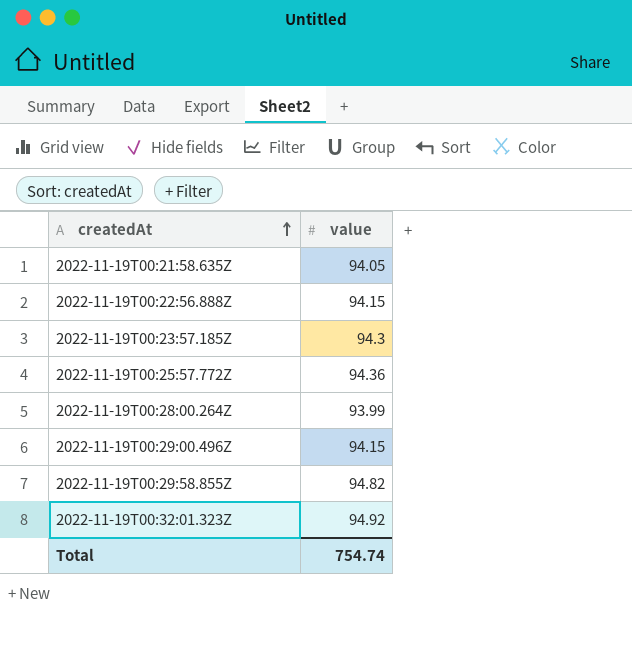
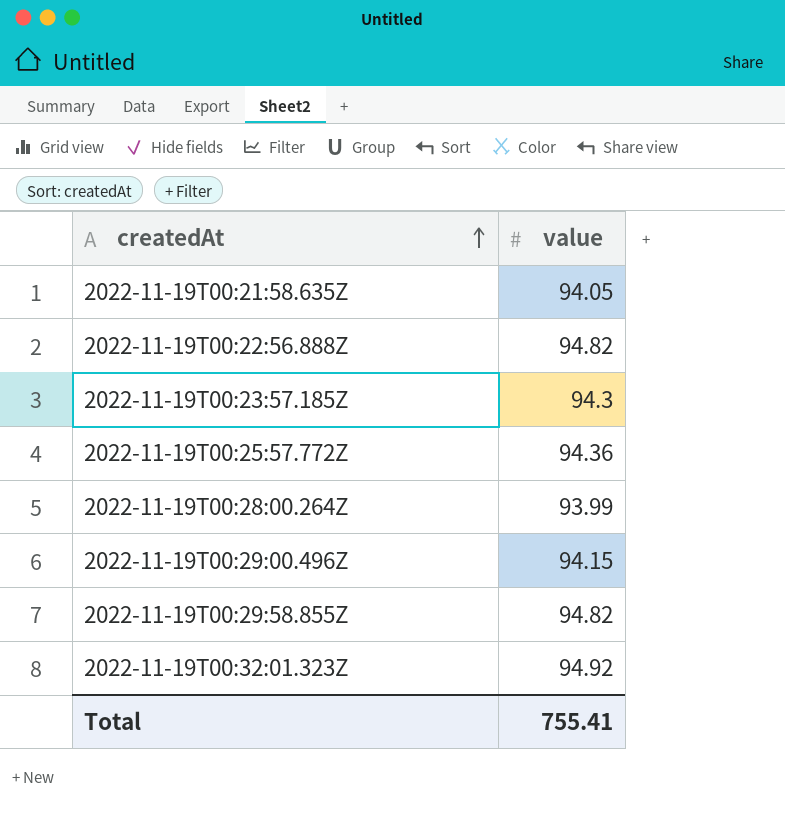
2022-11-19T00:22:56.888Z | value: 94.15 -> 94.82
Total | value: 754.74 -> 755.41

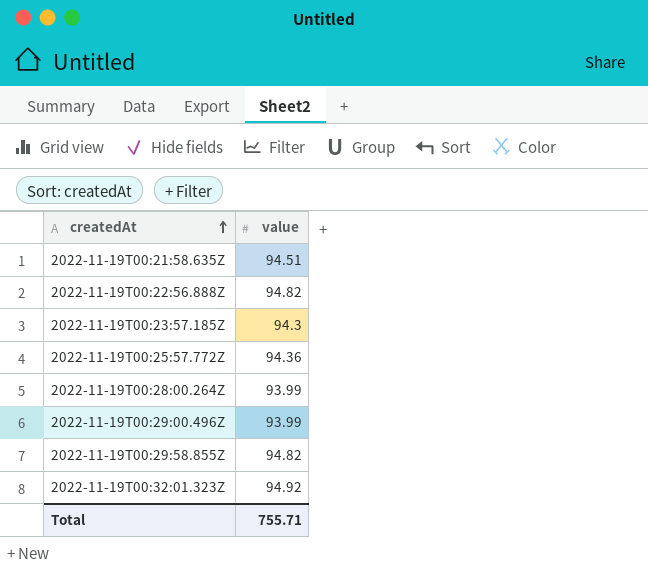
2022-11-19T00:21:58.635Z | value: 94.05 -> 94.51
2022-11-19T00:29:00.496Z | value: 94.15 -> 93.99
Total | value: 755.41 -> 755.71

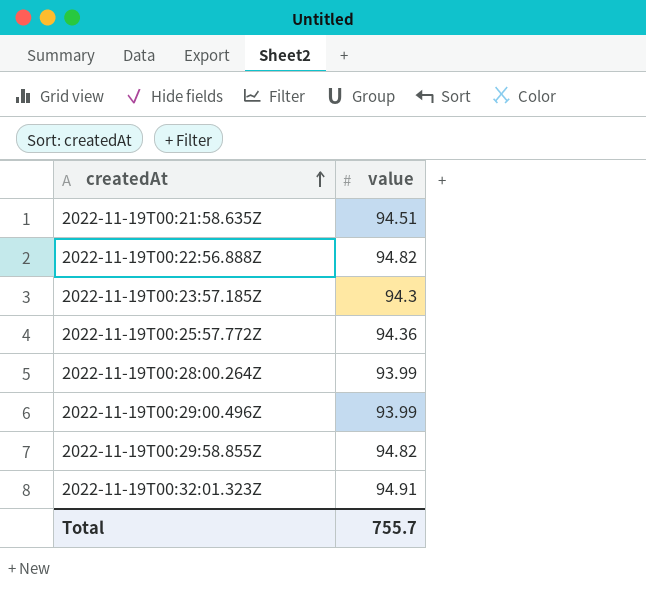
2022-11-19T00:32:01.323Z | value: 94.92 -> 94.91
Total | value: 755.71 -> 755.7

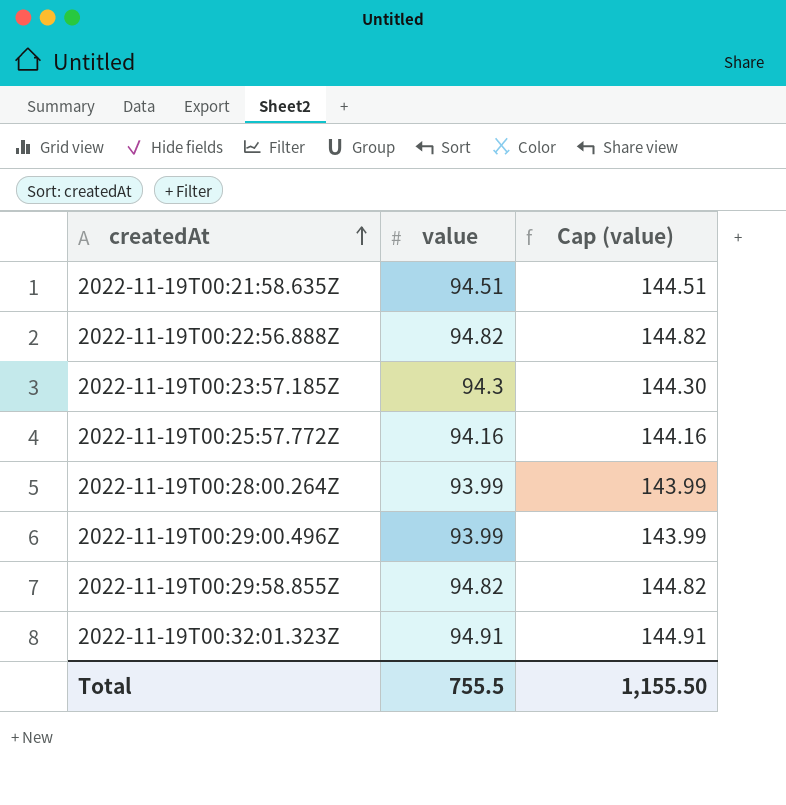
column Cap (value) | formula: none -> [value] + 50
2022-11-19T00:25:57.772Z | value: 94.36 -> 94.16
Total | value: 755.7 -> 755.5

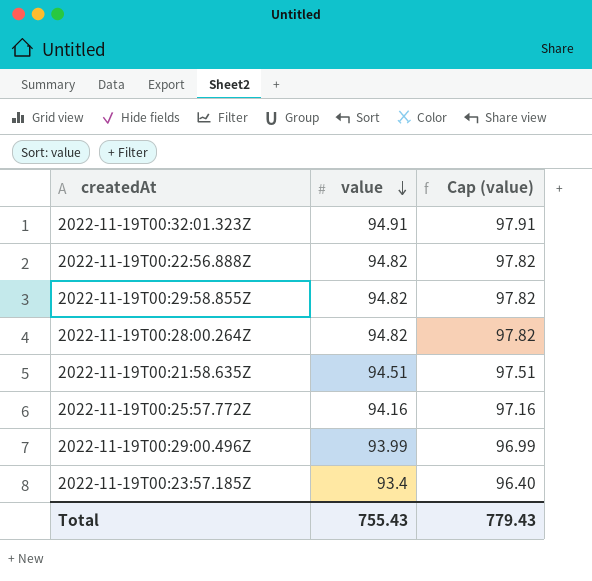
row order: createdAt ascending -> value descending
column Cap (value) | formula: [value] + 50 -> [value] + 3
2022-11-19T00:28:00.264Z | value: 93.99 -> 94.82
2022-11-19T00:23:57.185Z | value: 94.3 -> 93.4
Total | value: 755.5 -> 755.43
Total | Cap (value): 1,155.50 -> 779.43

